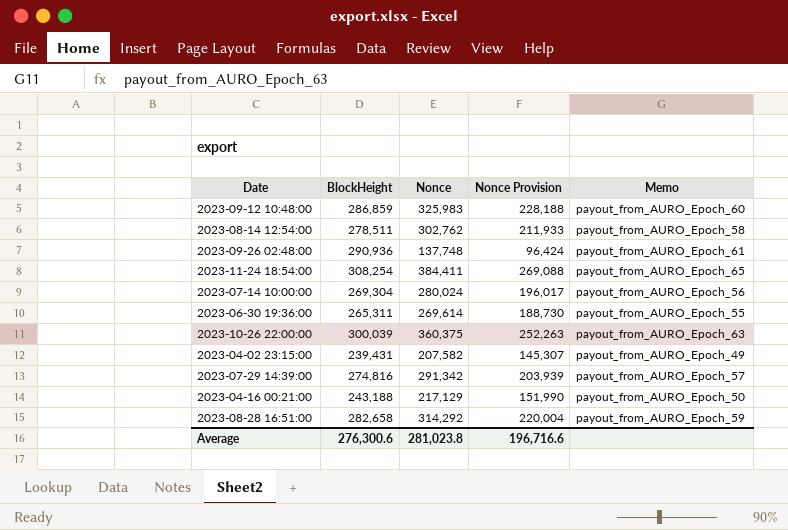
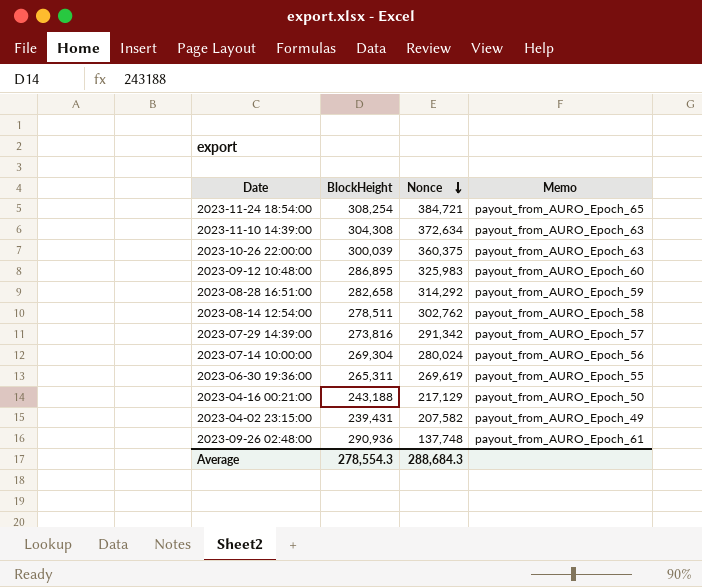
row order: none -> Nonce descending
column Nonce Provision | formula: [Nonce] * 0.7 -> none
2023-11-24 18:54:00 | Nonce: 384,411 -> 384,721
row 2023-11-10 14:39:00: none -> 304,308 | 372,634 | payout_from_AURO_Epoch_63
2023-09-12 10:48:00 | BlockHeight: 286,859 -> 286,895
2023-07-29 14:39:00 | BlockHeight: 274,816 -> 273,816
2023-06-30 19:36:00 | Nonce: 269,614 -> 269,619
Average | BlockHeight: 276,300.6 -> 278,554.3
Average | Nonce: 281,023.8 -> 288,684.3

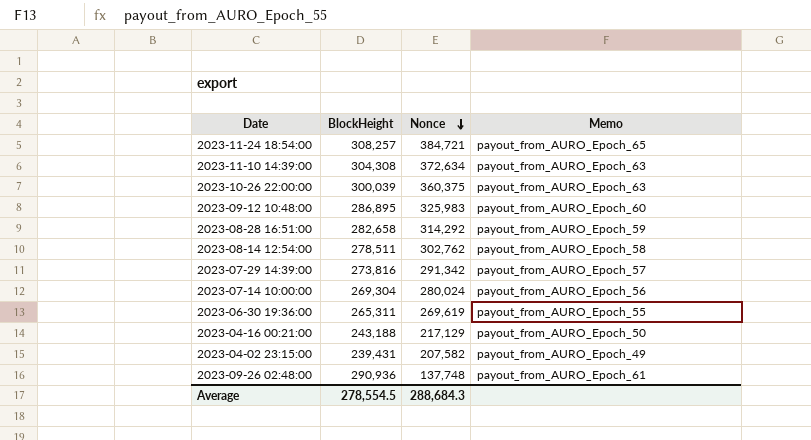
2023-11-24 18:54:00 | BlockHeight: 308,254 -> 308,257
Average | BlockHeight: 278,554.3 -> 278,554.5

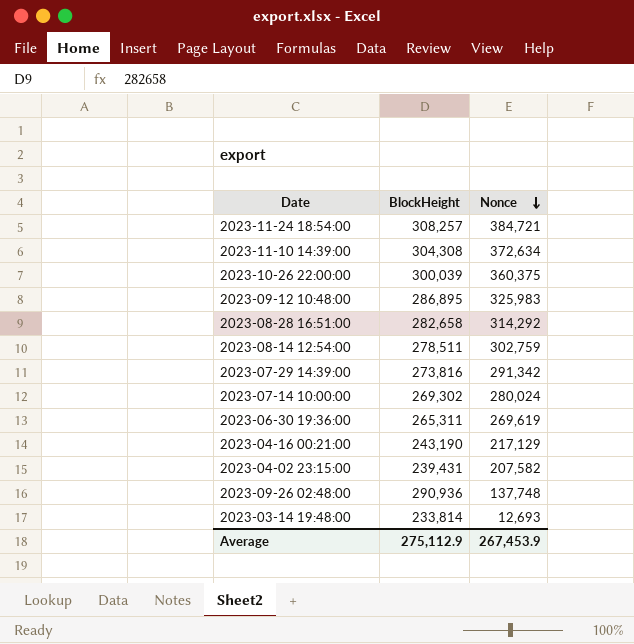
column Memo | position: 4 -> none
2023-08-14 12:54:00 | Nonce: 302,762 -> 302,759
2023-07-14 10:00:00 | BlockHeight: 269,304 -> 269,302
2023-04-16 00:21:00 | BlockHeight: 243,188 -> 243,190
row 2023-03-14 19:48:00: none -> 233,814 | 12,693
Average | BlockHeight: 278,554.5 -> 275,112.9
Average | Nonce: 288,684.3 -> 267,453.9

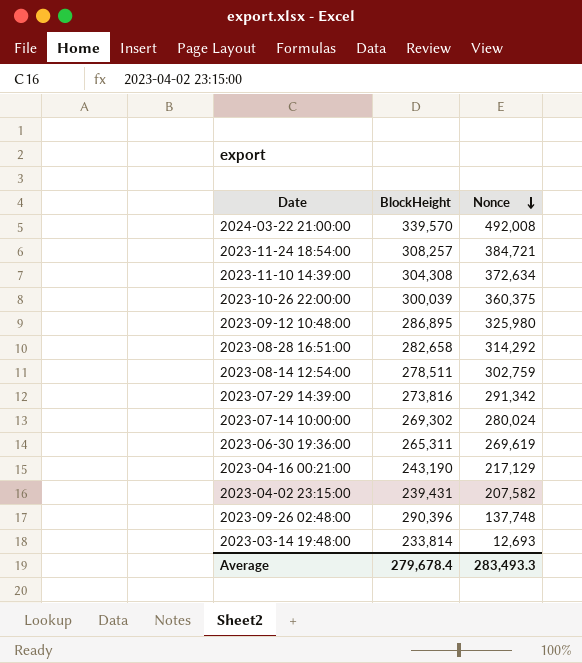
row 2024-03-22 21:00:00: none -> 339,570 | 492,008
2023-09-12 10:48:00 | Nonce: 325,983 -> 325,980
2023-09-26 02:48:00 | BlockHeight: 290,936 -> 290,396
Average | BlockHeight: 275,112.9 -> 279,678.4
Average | Nonce: 267,453.9 -> 283,493.3

